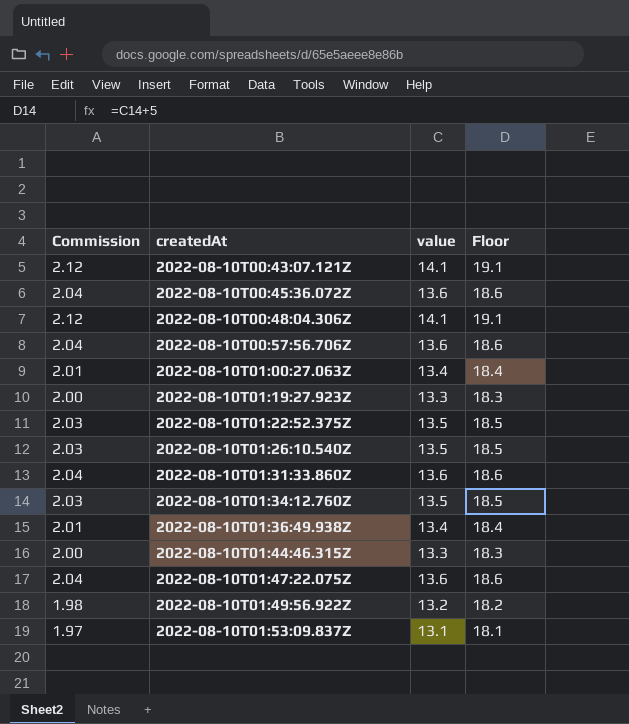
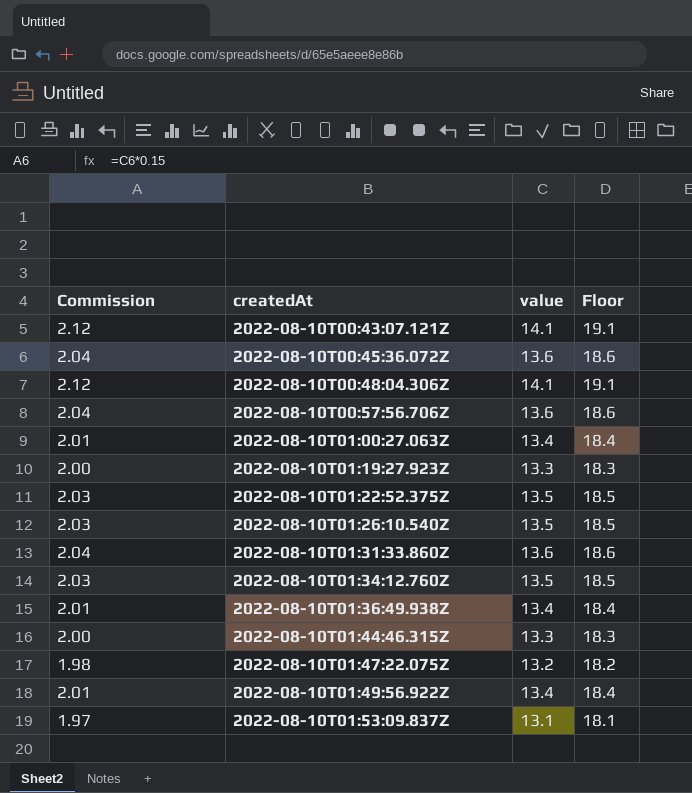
2022-08-10T01:47:22.075Z | Commission: 2.04 -> 1.98
2022-08-10T01:47:22.075Z | value: 13.6 -> 13.2
2022-08-10T01:47:22.075Z | Floor: 18.6 -> 18.2
2022-08-10T01:49:56.922Z | Commission: 1.98 -> 2.01
2022-08-10T01:49:56.922Z | value: 13.2 -> 13.4
2022-08-10T01:49:56.922Z | Floor: 18.2 -> 18.4

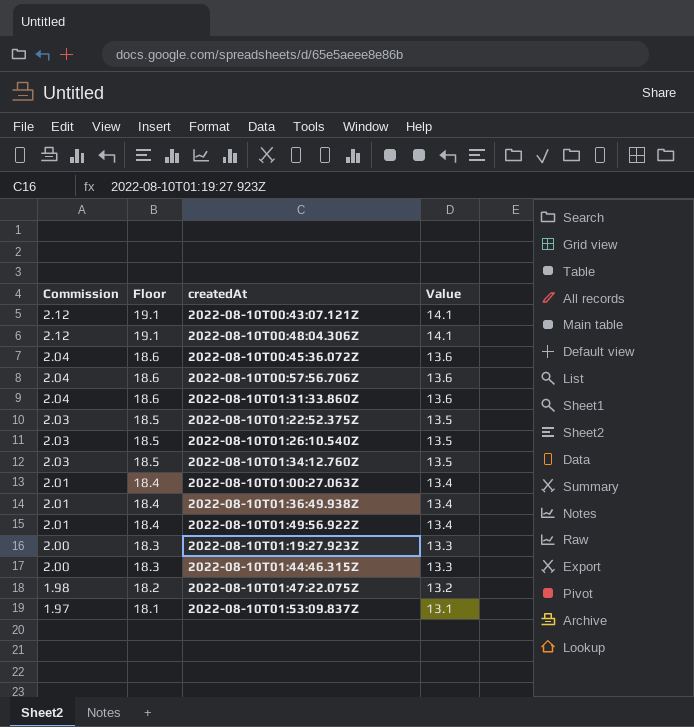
row order: createdAt ascending -> Commission descending
column Floor | position: 4 -> 2
column name: value -> Value

